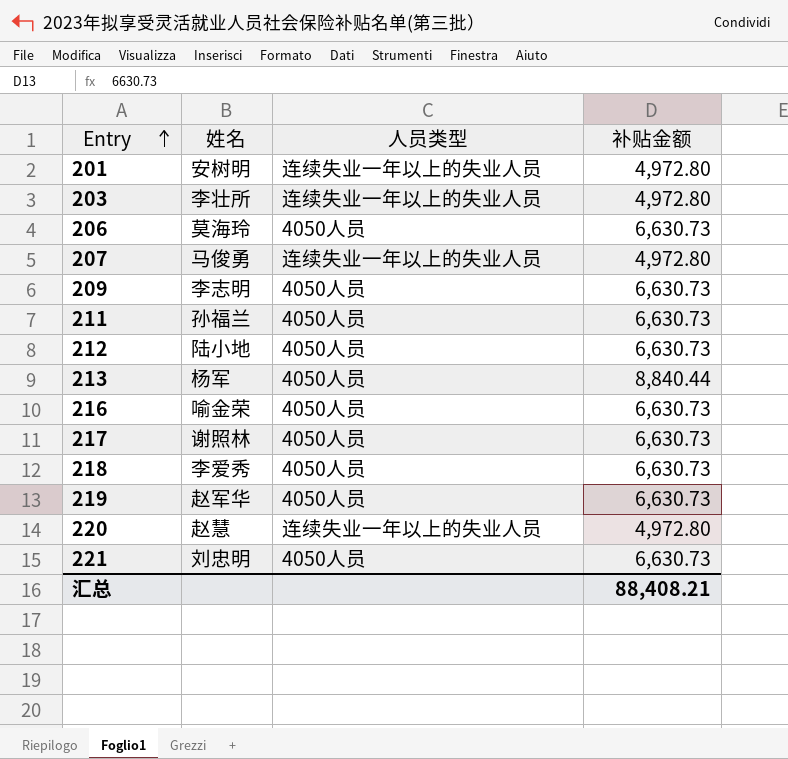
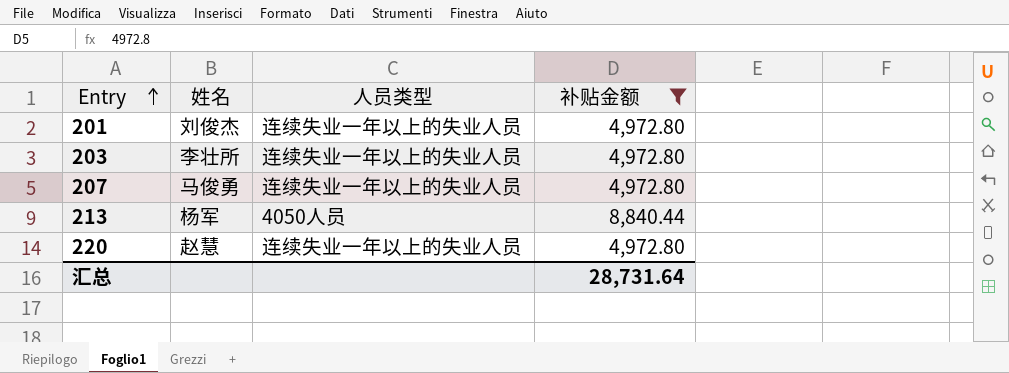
filter: none -> 补贴金额 != 6,630.73
201 | 姓名: 安树明 -> 刘俊杰
汇总 | 补贴金额: 88,408.21 -> 28,731.64

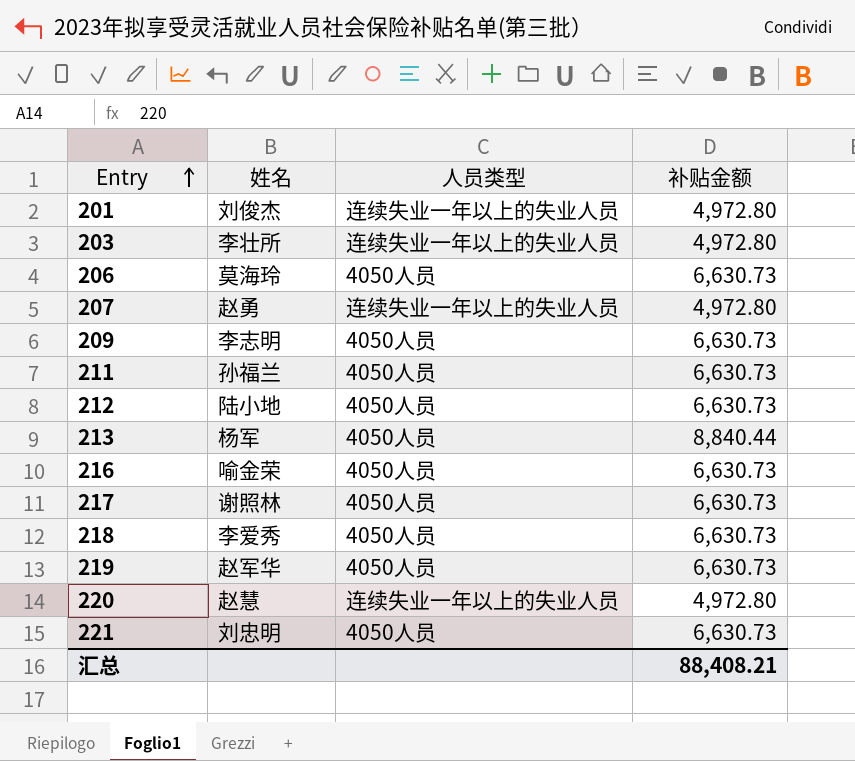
filter: 补贴金额 != 6,630.73 -> none
207 | 姓名: 马俊勇 -> 赵勇
汇总 | 补贴金额: 28,731.64 -> 88,408.21

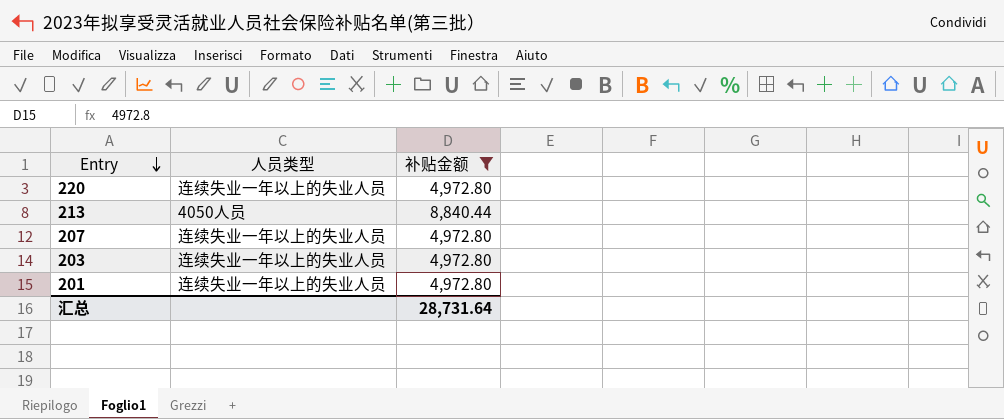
filter: none -> 补贴金额 != 6,630.73
row order: Entry ascending -> Entry descending
column 姓名 | position: 2 -> none
汇总 | 补贴金额: 88,408.21 -> 28,731.64

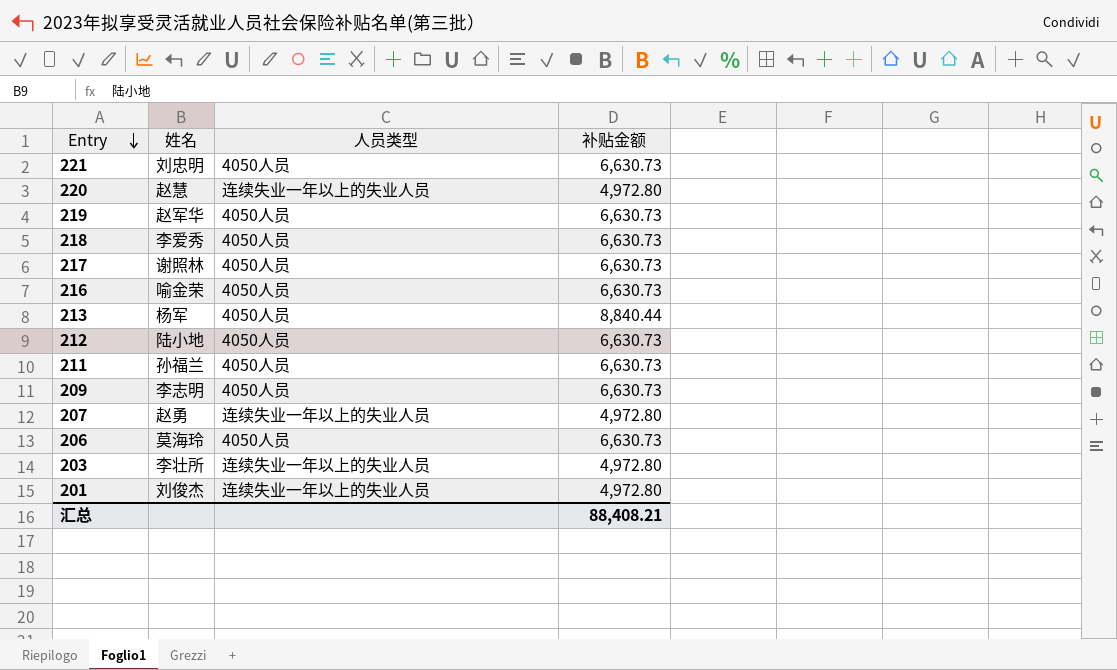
filter: 补贴金额 != 6,630.73 -> none
column 姓名 | position: none -> 2
汇总 | 补贴金额: 28,731.64 -> 88,408.21

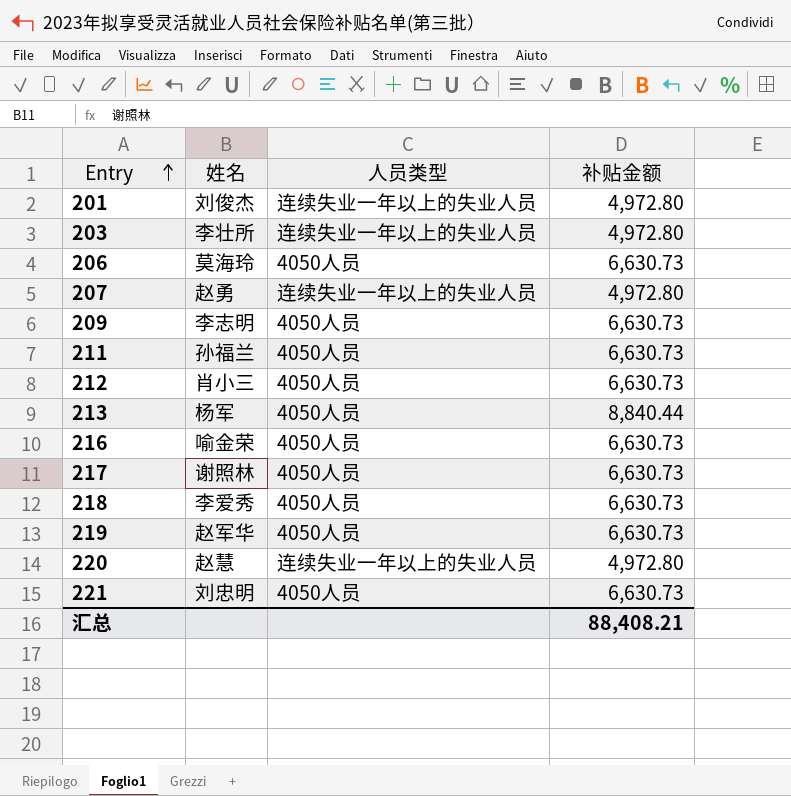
row order: Entry descending -> Entry ascending
212 | 姓名: 陆小地 -> 肖小三

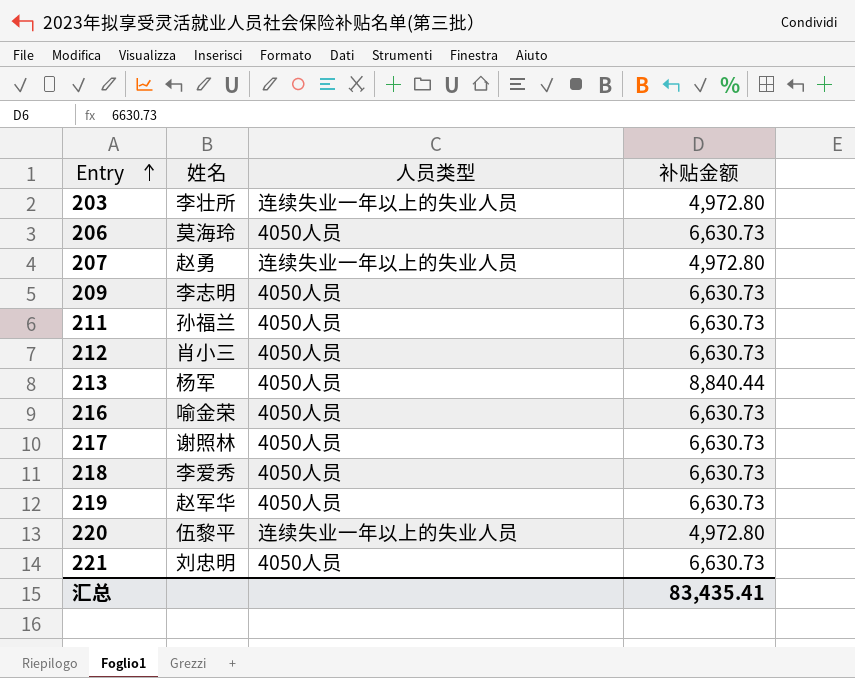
row 201: 刘俊杰 | 连续失业一年以上的失业人员 | 4,972.80 -> none
220 | 姓名: 赵慧 -> 伍黎平
汇总 | 补贴金额: 88,408.21 -> 83,435.41

